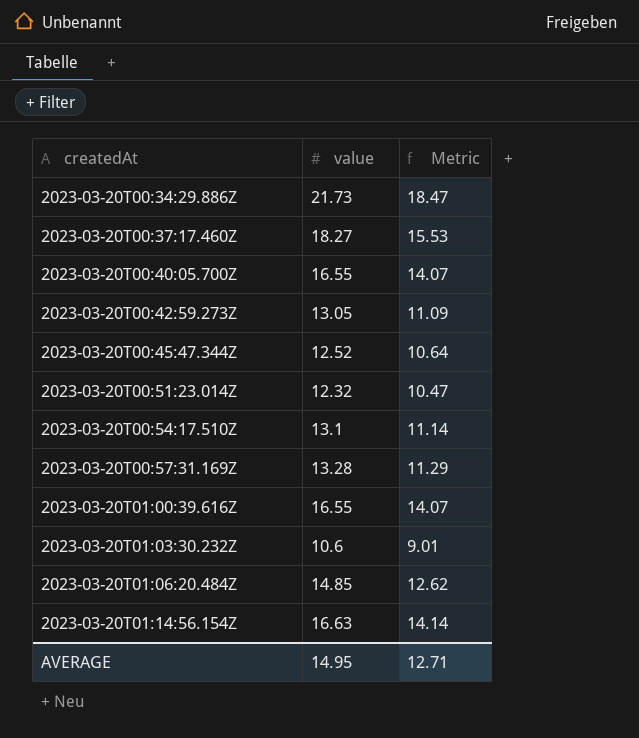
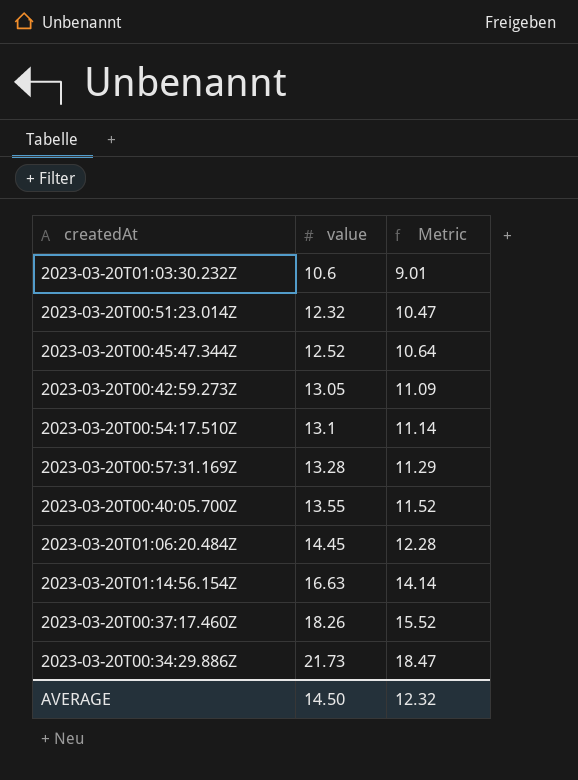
row order: createdAt ascending -> value ascending
row 2023-03-20T01:00:39.616Z: 16.55 | 14.07 -> none
2023-03-20T00:40:05.700Z | value: 16.55 -> 13.55
2023-03-20T00:40:05.700Z | Metric: 14.07 -> 11.52
2023-03-20T01:06:20.484Z | value: 14.85 -> 14.45
2023-03-20T01:06:20.484Z | Metric: 12.62 -> 12.28
2023-03-20T00:37:17.460Z | value: 18.27 -> 18.26
2023-03-20T00:37:17.460Z | Metric: 15.53 -> 15.52
AVERAGE | value: 14.95 -> 14.50
AVERAGE | Metric: 12.71 -> 12.32

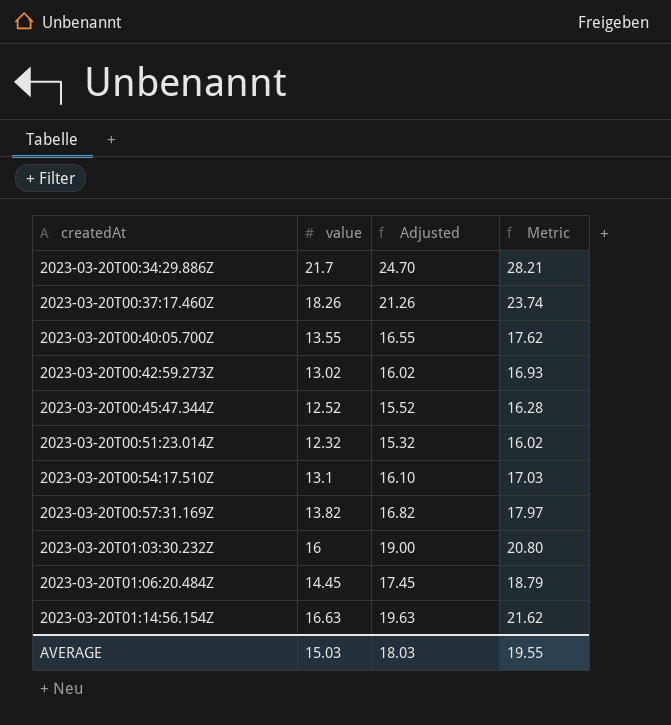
row order: value ascending -> createdAt ascending
column Adjusted | formula: none -> [value] + 3
column Metric | formula: [value] * 0.85 -> [value] * 1.3
2023-03-20T00:34:29.886Z | value: 21.73 -> 21.7
2023-03-20T00:42:59.273Z | value: 13.05 -> 13.02
2023-03-20T00:57:31.169Z | value: 13.28 -> 13.82
2023-03-20T01:03:30.232Z | value: 10.6 -> 16
AVERAGE | value: 14.50 -> 15.03
AVERAGE | Metric: 12.32 -> 19.55

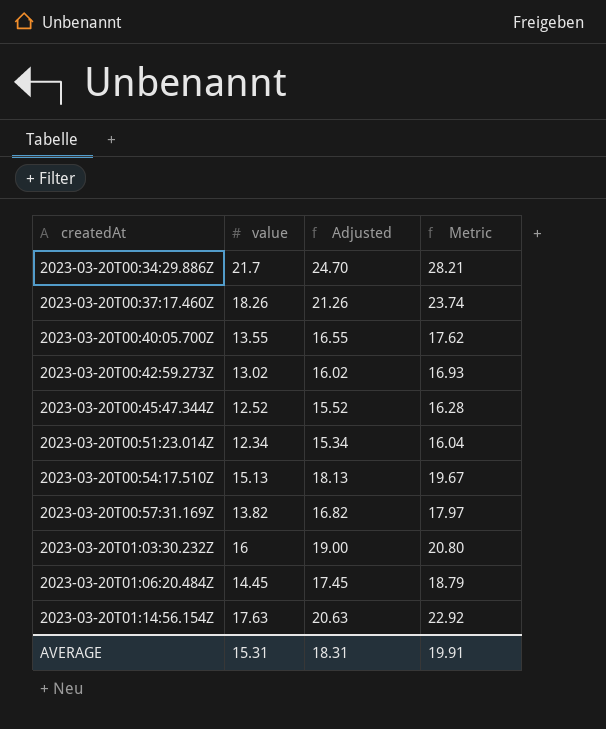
2023-03-20T00:51:23.014Z | value: 12.32 -> 12.34
2023-03-20T00:51:23.014Z | Adjusted: 15.32 -> 15.34
2023-03-20T00:51:23.014Z | Metric: 16.02 -> 16.04
2023-03-20T00:54:17.510Z | value: 13.1 -> 15.13
2023-03-20T00:54:17.510Z | Adjusted: 16.10 -> 18.13
2023-03-20T00:54:17.510Z | Metric: 17.03 -> 19.67
2023-03-20T01:14:56.154Z | value: 16.63 -> 17.63
2023-03-20T01:14:56.154Z | Adjusted: 19.63 -> 20.63
2023-03-20T01:14:56.154Z | Metric: 21.62 -> 22.92
AVERAGE | value: 15.03 -> 15.31
AVERAGE | Adjusted: 18.03 -> 18.31
AVERAGE | Metric: 19.55 -> 19.91

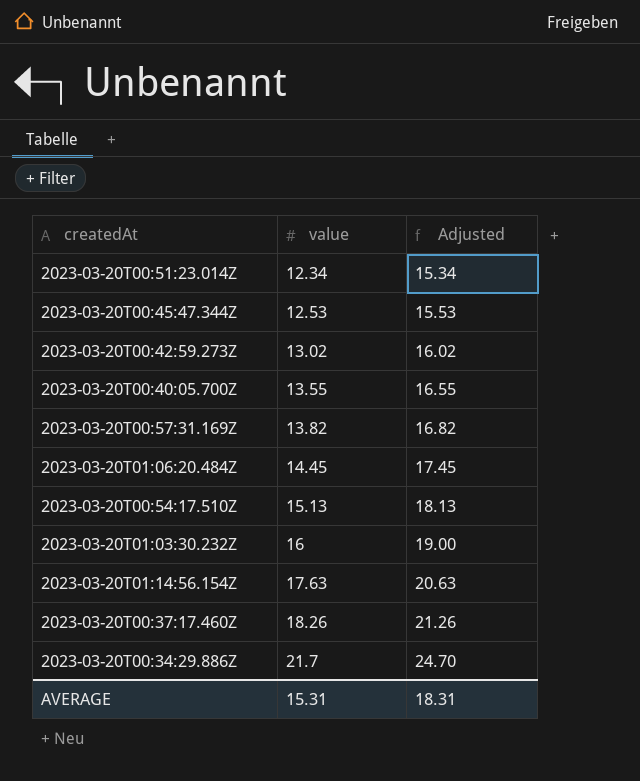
row order: createdAt ascending -> value ascending
column Metric | formula: [value] * 1.3 -> none
2023-03-20T00:45:47.344Z | value: 12.52 -> 12.53
2023-03-20T00:45:47.344Z | Adjusted: 15.52 -> 15.53

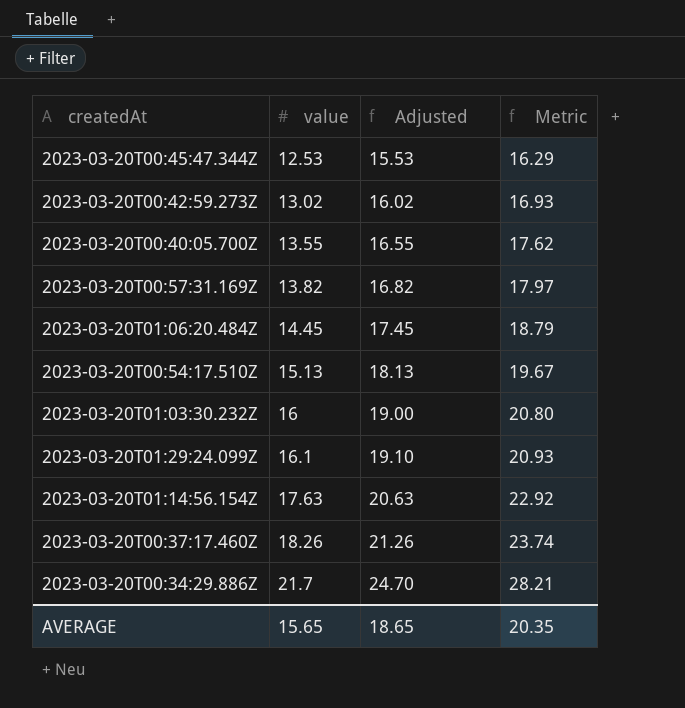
column Metric | formula: none -> [value] * 1.3
row 2023-03-20T00:51:23.014Z: 12.34 | 15.34 -> none
row 2023-03-20T01:29:24.099Z: none -> 16.1 | 19.10 | 20.93
AVERAGE | value: 15.31 -> 15.65
AVERAGE | Adjusted: 18.31 -> 18.65

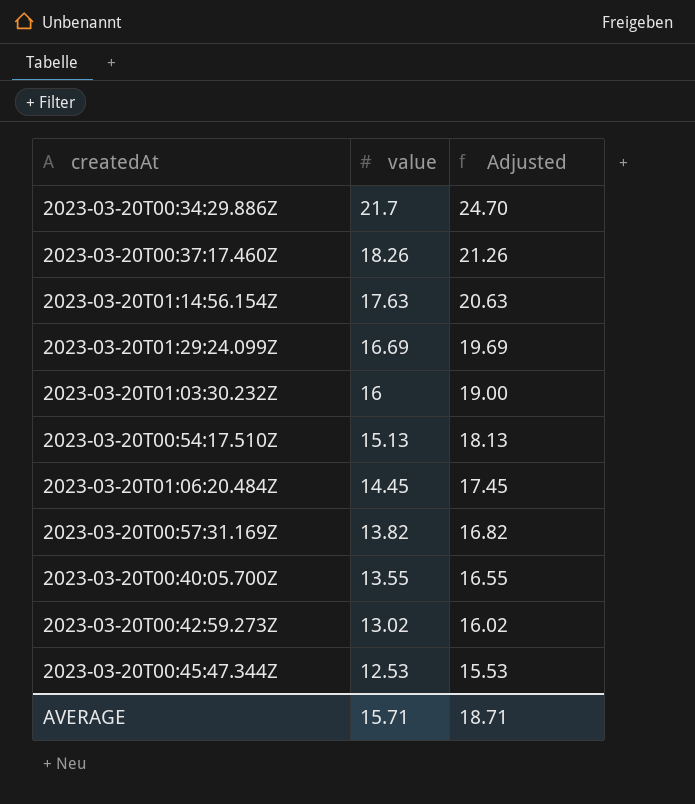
row order: value ascending -> value descending
column Metric | formula: [value] * 1.3 -> none
2023-03-20T01:29:24.099Z | value: 16.1 -> 16.69
2023-03-20T01:29:24.099Z | Adjusted: 19.10 -> 19.69
AVERAGE | value: 15.65 -> 15.71
AVERAGE | Adjusted: 18.65 -> 18.71

